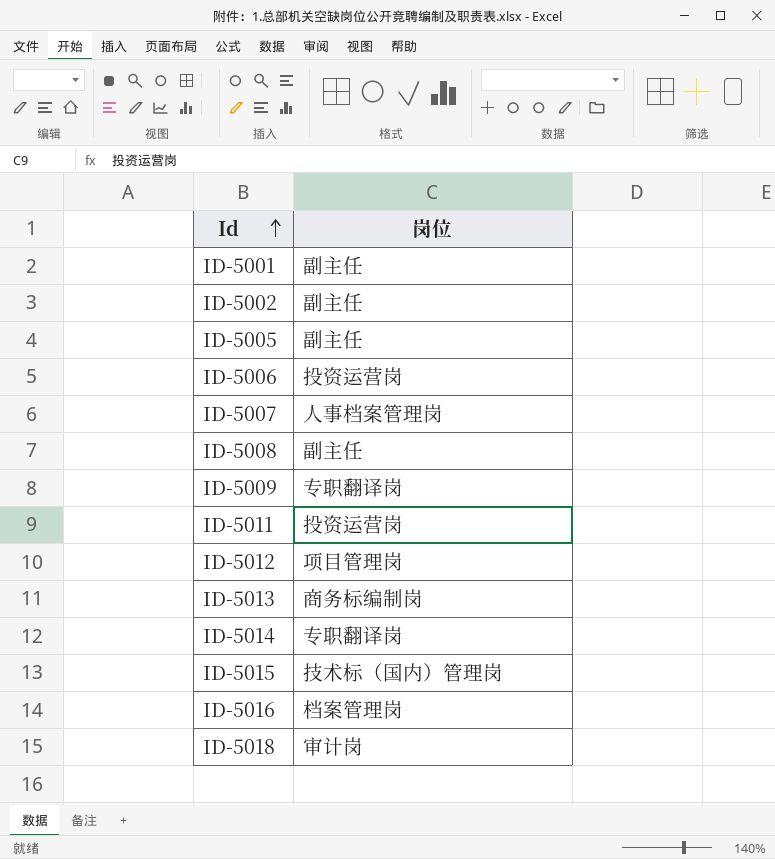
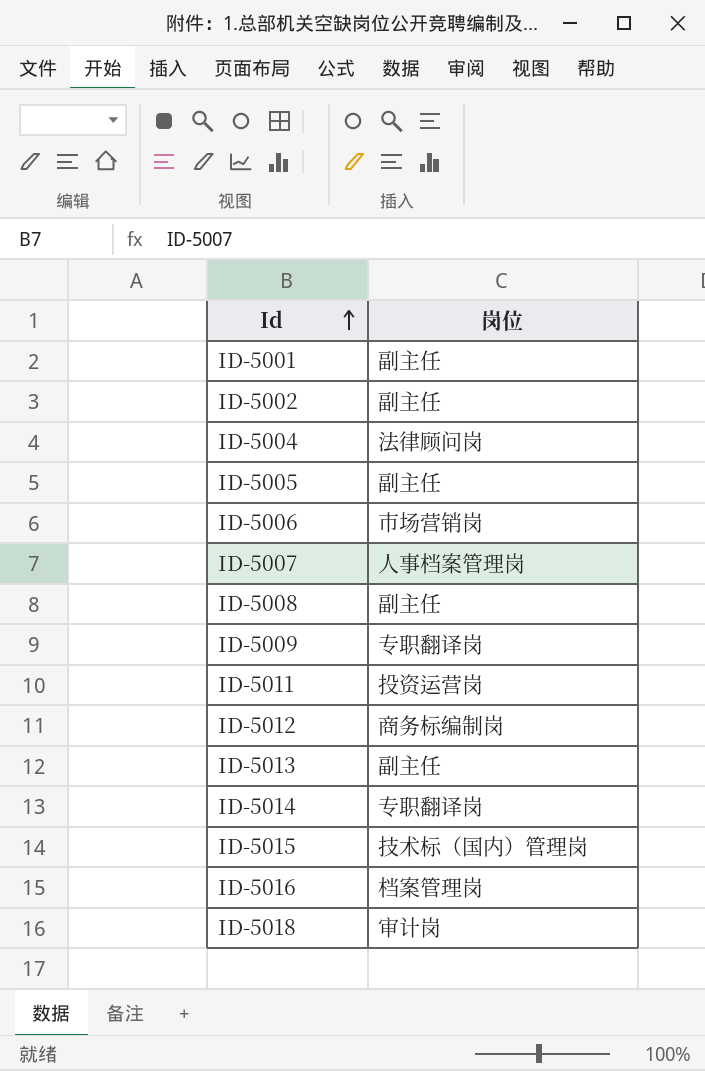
row ID-5004: none -> 法律顾问岗
ID-5006 | 岗位: 投资运营岗 -> 市场营销岗
ID-5012 | 岗位: 项目管理岗 -> 商务标编制岗
ID-5013 | 岗位: 商务标编制岗 -> 副主任

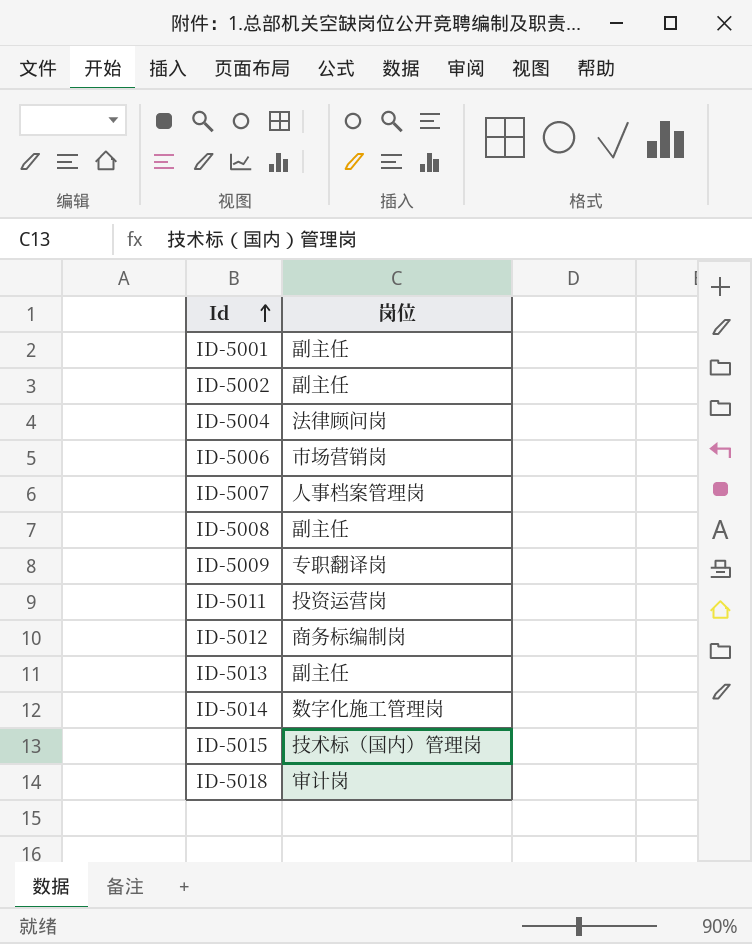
row ID-5005: 副主任 -> none
row ID-5016: 档案管理岗 -> none
ID-5014 | 岗位: 专职翻译岗 -> 数字化施工管理岗

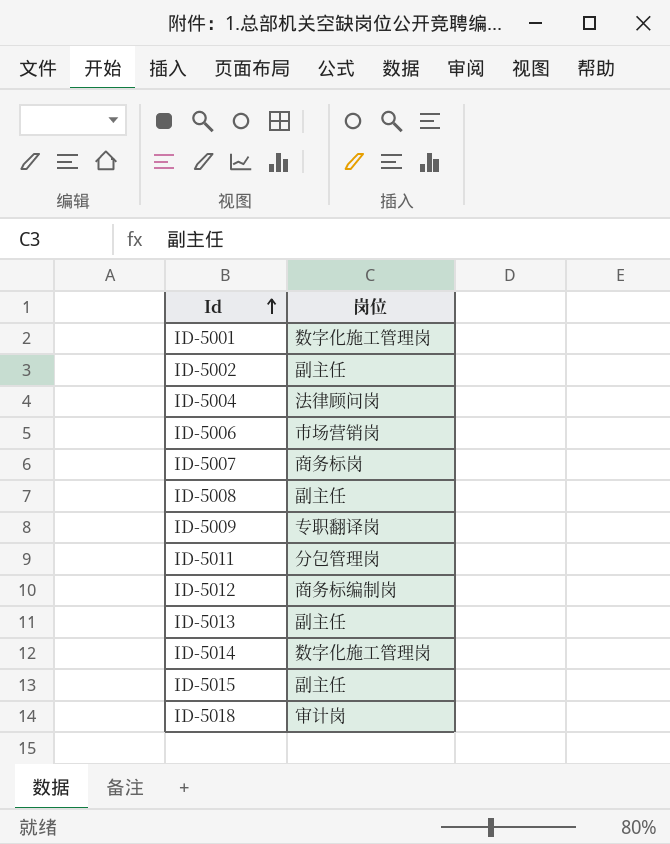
ID-5001 | 岗位: 副主任 -> 数字化施工管理岗
ID-5007 | 岗位: 人事档案管理岗 -> 商务标岗
ID-5011 | 岗位: 投资运营岗 -> 分包管理岗
ID-5015 | 岗位: 技术标（国内）管理岗 -> 副主任

